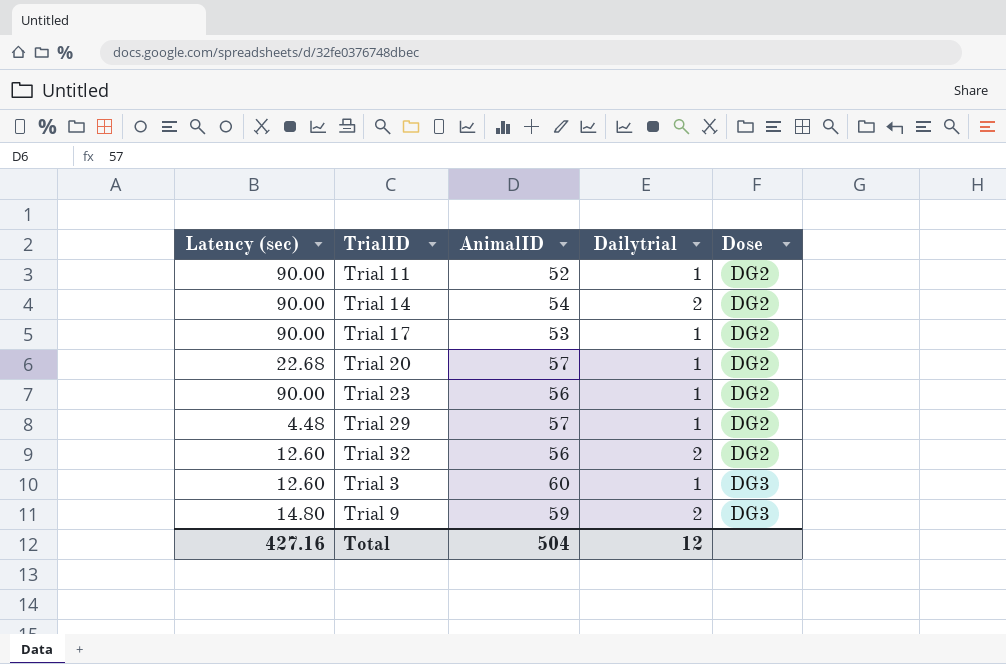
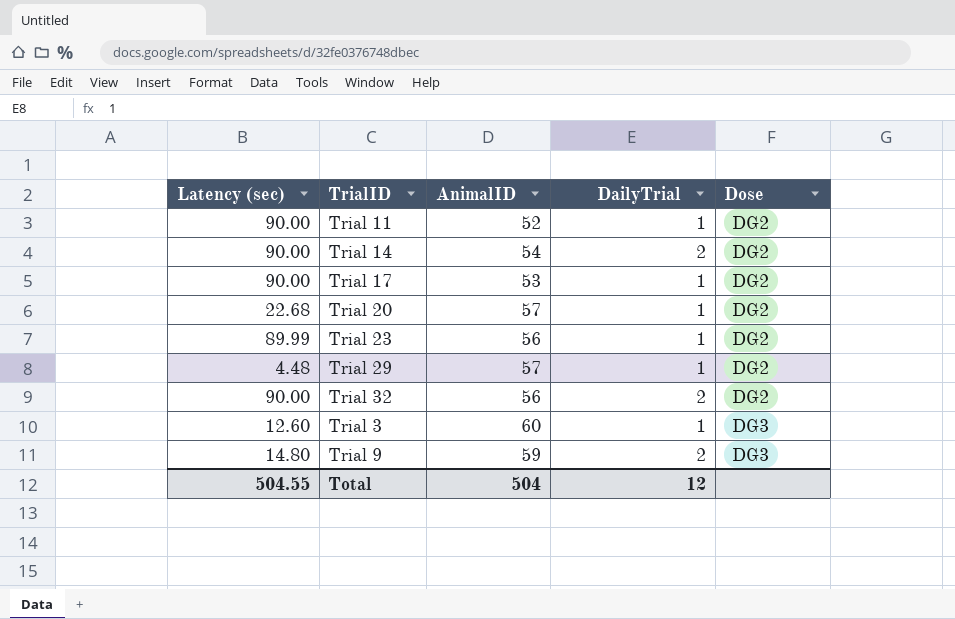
column name: Dailytrial -> DailyTrial
Trial 23 | Latency (sec): 90.00 -> 89.99
Trial 32 | Latency (sec): 12.60 -> 90.00
Total | Latency (sec): 427.16 -> 504.55

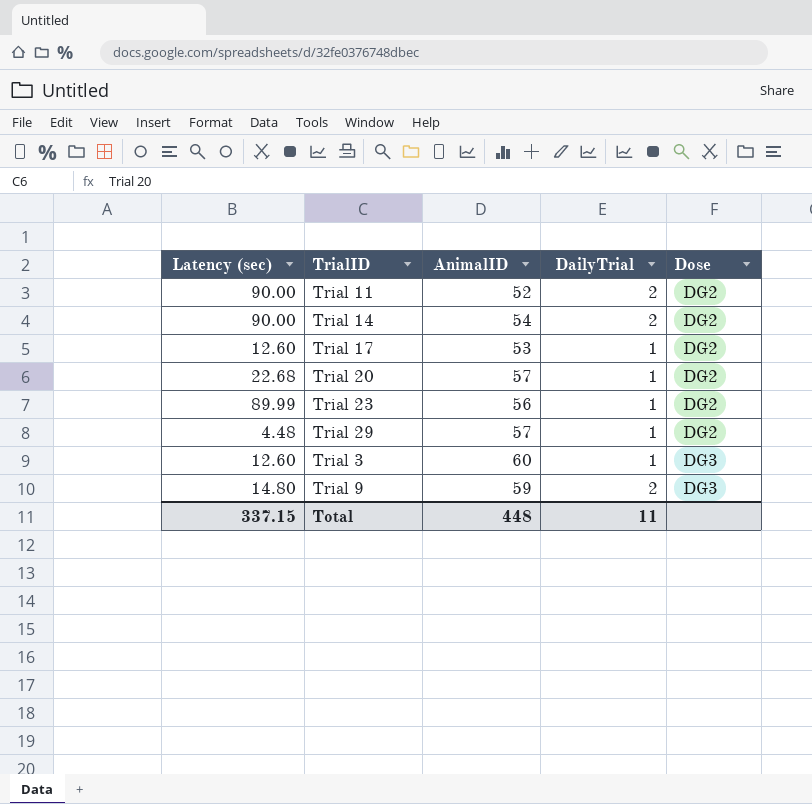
row Trial 32: 90.00 | 56 | 2 | DG2 -> none
Trial 11 | DailyTrial: 1 -> 2
Trial 17 | Latency (sec): 90.00 -> 12.60
Total | Latency (sec): 504.55 -> 337.15
Total | AnimalID: 504 -> 448
Total | DailyTrial: 12 -> 11

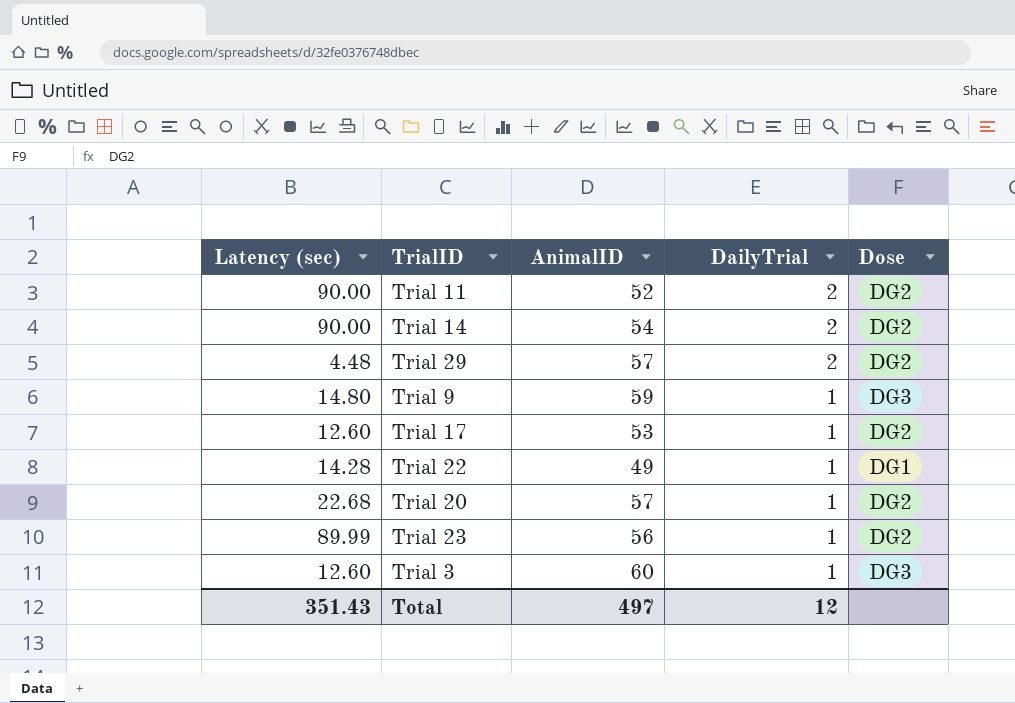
row order: Dose ascending -> DailyTrial descending
Trial 29 | DailyTrial: 1 -> 2
Trial 9 | DailyTrial: 2 -> 1
row Trial 22: none -> 14.28 | 49 | 1 | DG1
Total | Latency (sec): 337.15 -> 351.43
Total | AnimalID: 448 -> 497
Total | DailyTrial: 11 -> 12

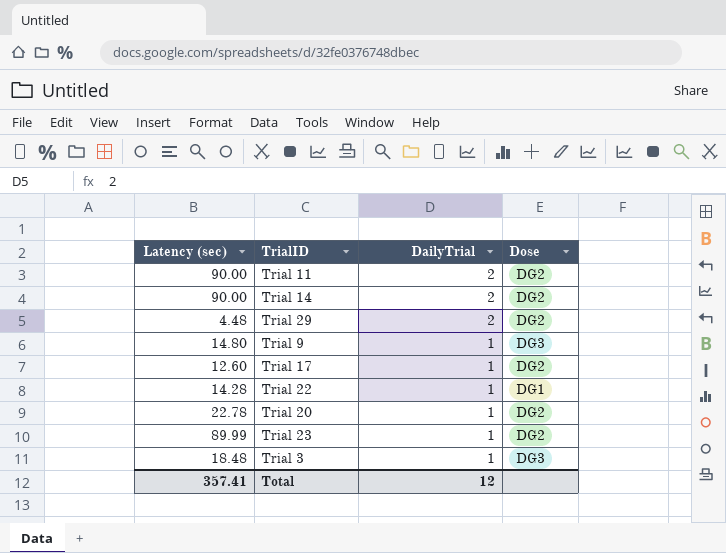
column AnimalID | position: 3 -> none
Trial 20 | Latency (sec): 22.68 -> 22.78
Trial 3 | Latency (sec): 12.60 -> 18.48
Total | Latency (sec): 351.43 -> 357.41

